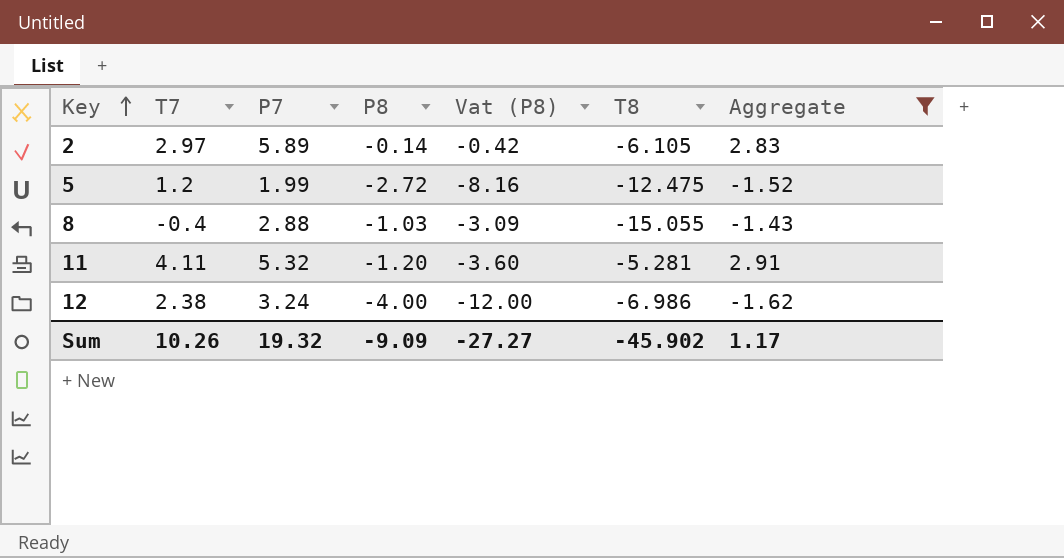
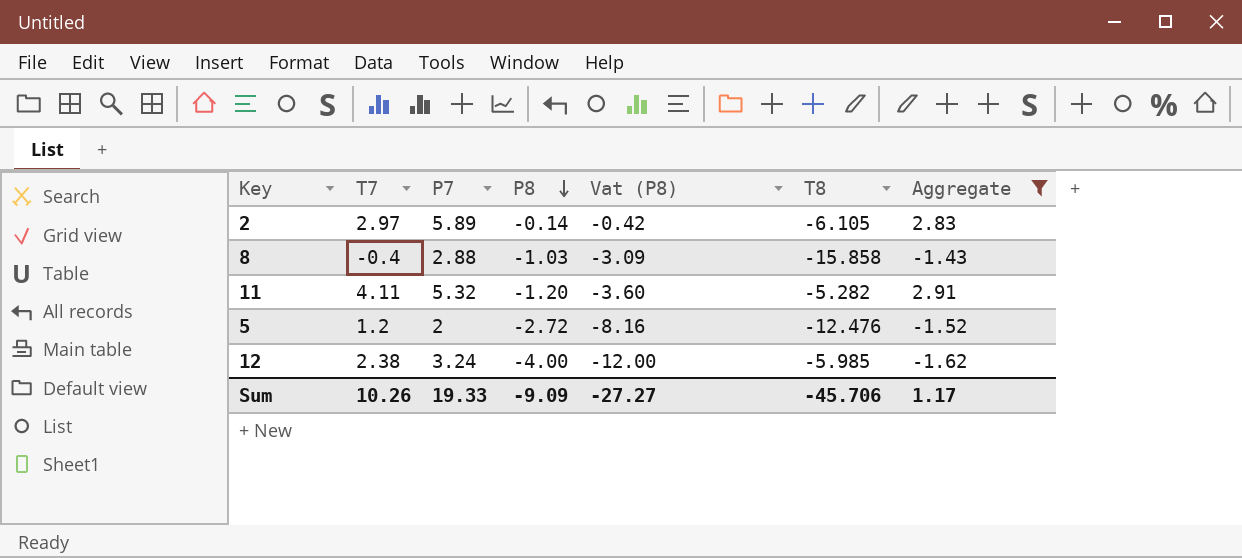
row order: Key ascending -> P8 descending
8 | T8: -15.055 -> -15.858
11 | T8: -5.281 -> -5.282
5 | P7: 1.99 -> 2
5 | T8: -12.475 -> -12.476
12 | T8: -6.986 -> -5.985
Sum | P7: 19.32 -> 19.33
Sum | T8: -45.902 -> -45.706

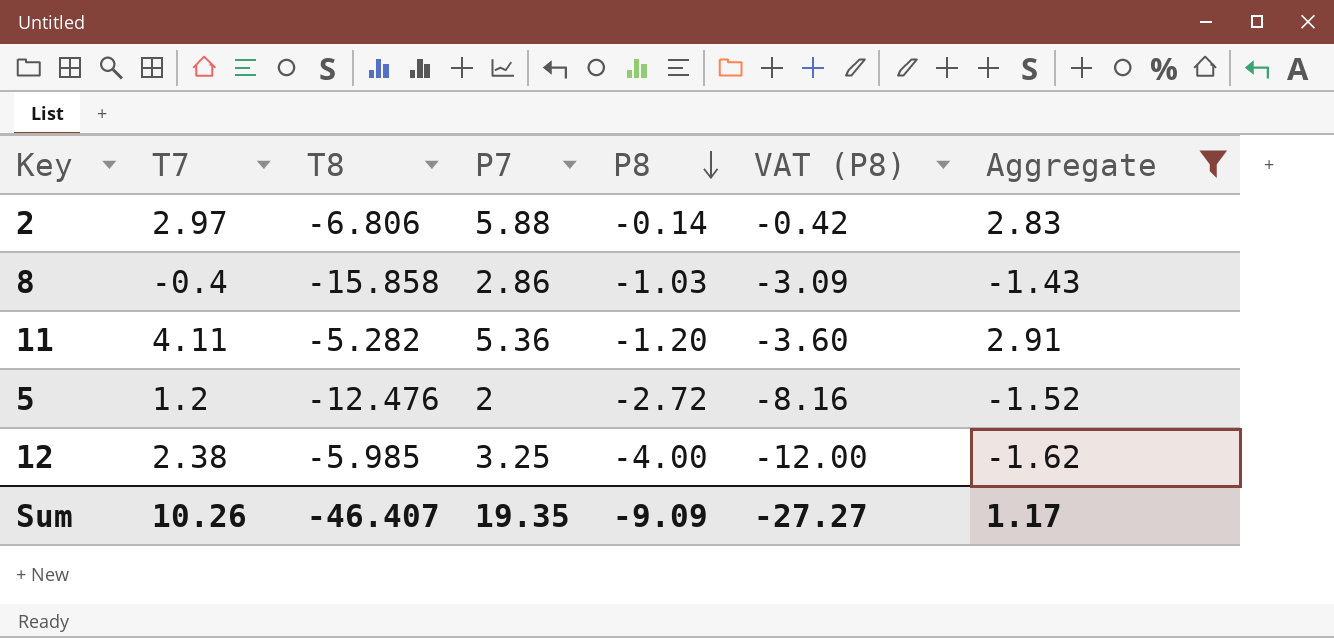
column T8 | position: 6 -> 3
column name: Vat (P8) -> VAT (P8)
2 | T8: -6.105 -> -6.806
2 | P7: 5.89 -> 5.88
8 | P7: 2.88 -> 2.86
11 | P7: 5.32 -> 5.36
12 | P7: 3.24 -> 3.25
Sum | T8: -45.706 -> -46.407
Sum | P7: 19.33 -> 19.35

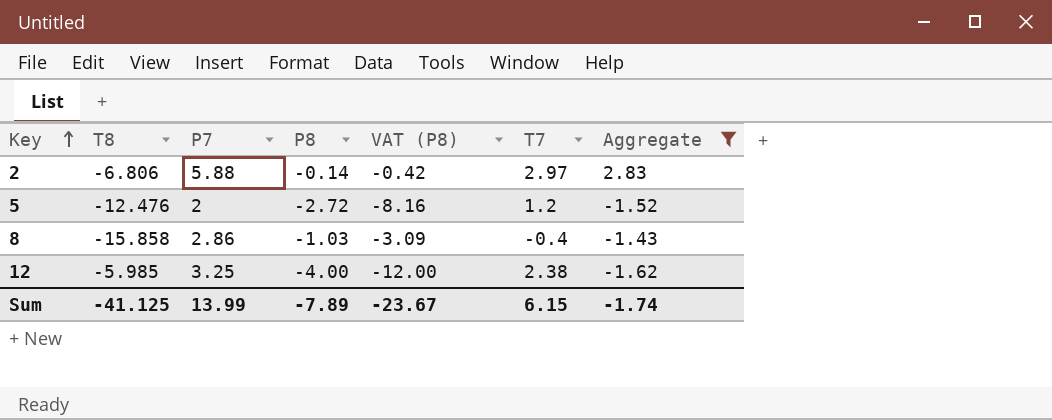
row order: P8 descending -> Key ascending
column T7 | position: 2 -> 6
row 11: 4.11 | -5.282 | 5.36 | -1.20 | -3.60 | 2.91 -> none
Sum | T8: -46.407 -> -41.125
Sum | P7: 19.35 -> 13.99
Sum | P8: -9.09 -> -7.89
Sum | VAT (P8): -27.27 -> -23.67
Sum | T7: 10.26 -> 6.15
Sum | Aggregate: 1.17 -> -1.74

